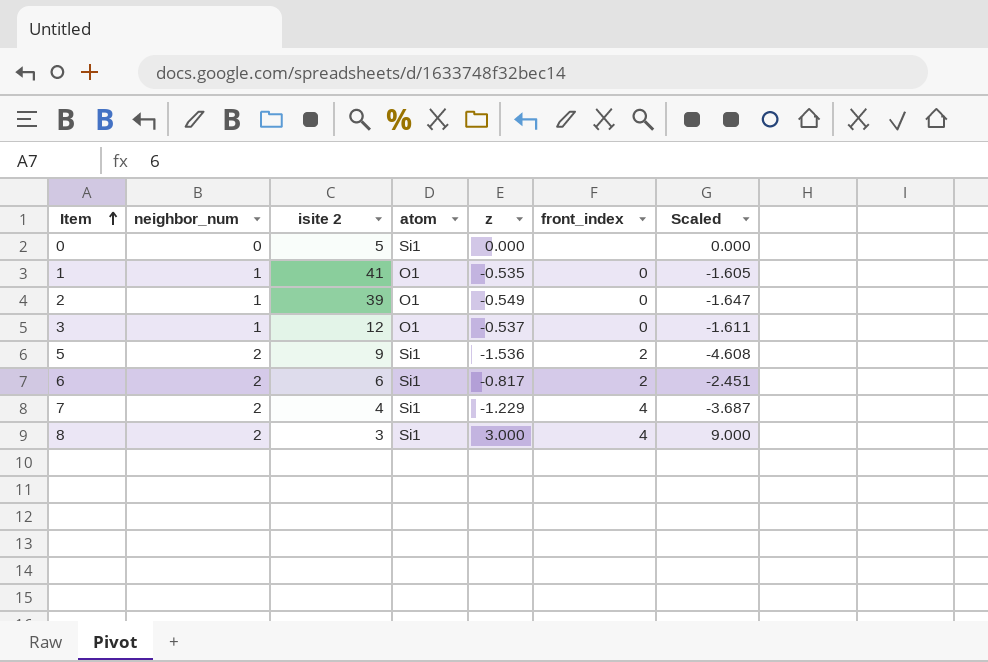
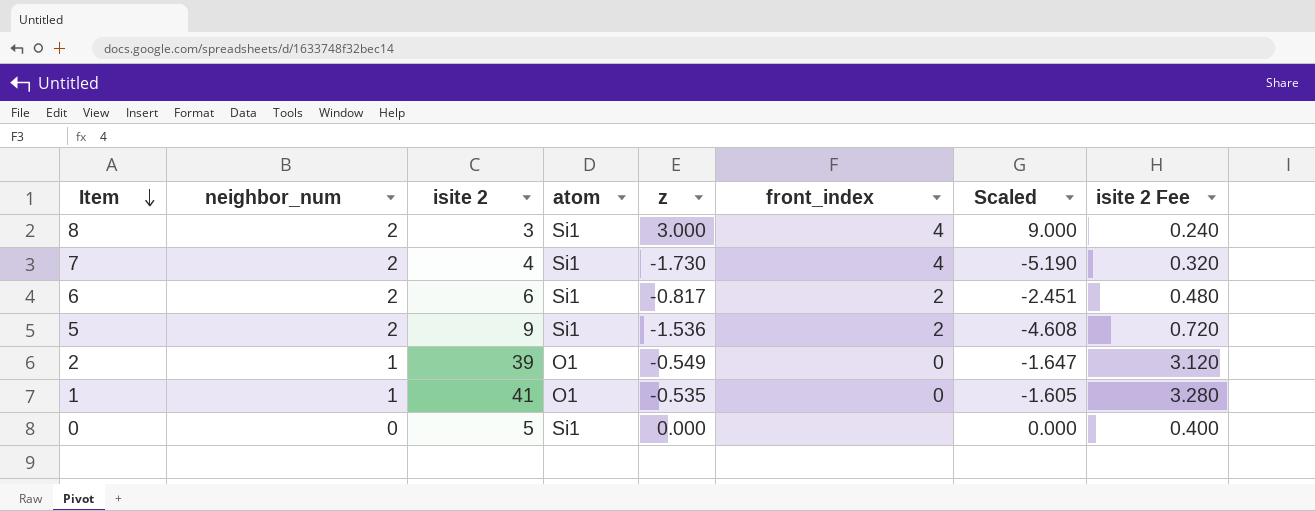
row order: Item ascending -> Item descending
column isite 2 Fee | formula: none -> [isite 2] * 0.08
row 3: 1 | 12 | O1 | -0.537 | 0 | -1.611 -> none
7 | z: -1.229 -> -1.730
7 | Scaled: -3.687 -> -5.190

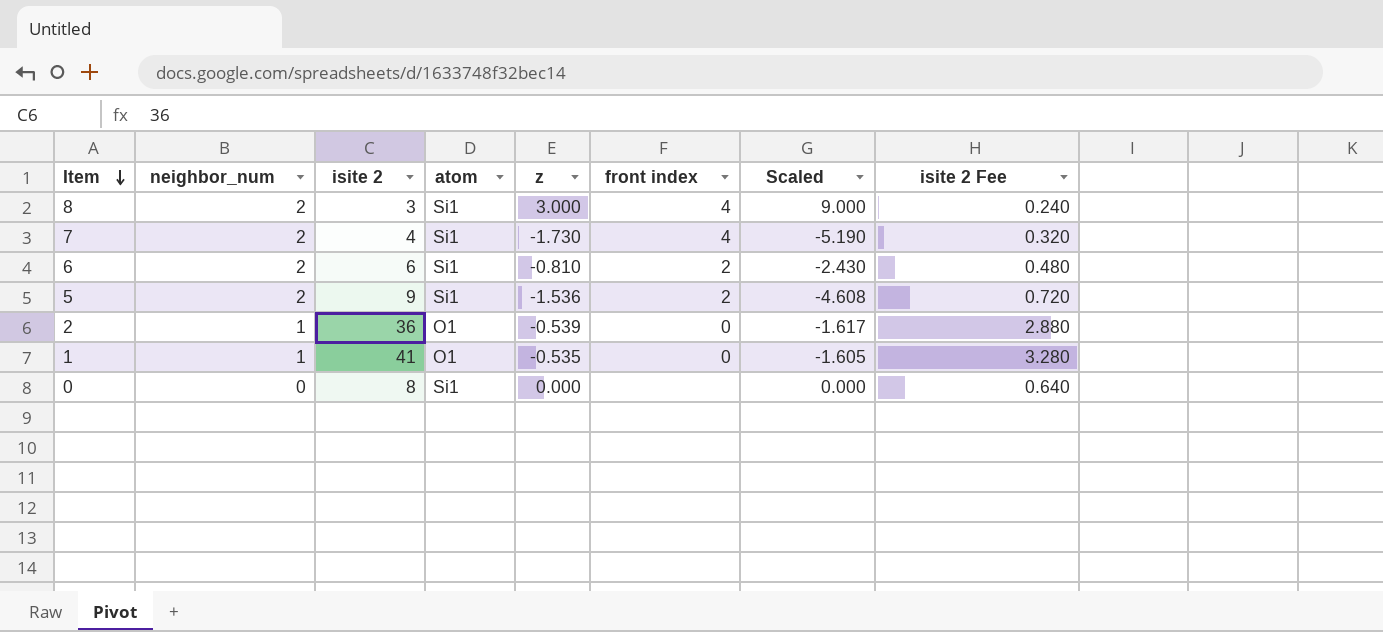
column name: front_index -> front index
6 | z: -0.817 -> -0.810
6 | Scaled: -2.451 -> -2.430
2 | isite 2: 39 -> 36
2 | z: -0.549 -> -0.539
2 | Scaled: -1.647 -> -1.617
2 | isite 2 Fee: 3.120 -> 2.880
0 | isite 2: 5 -> 8
0 | isite 2 Fee: 0.400 -> 0.640

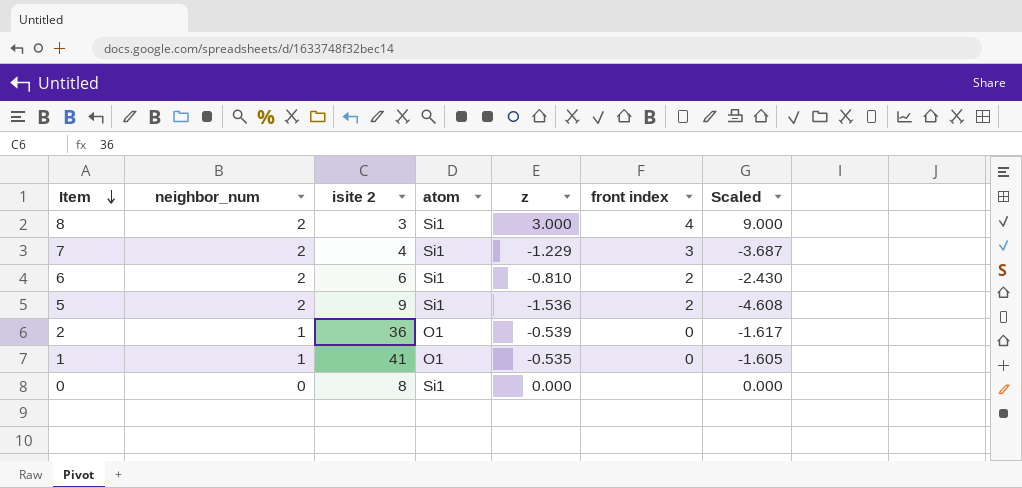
column isite 2 Fee | formula: [isite 2] * 0.08 -> none
7 | z: -1.730 -> -1.229
7 | front index: 4 -> 3
7 | Scaled: -5.190 -> -3.687

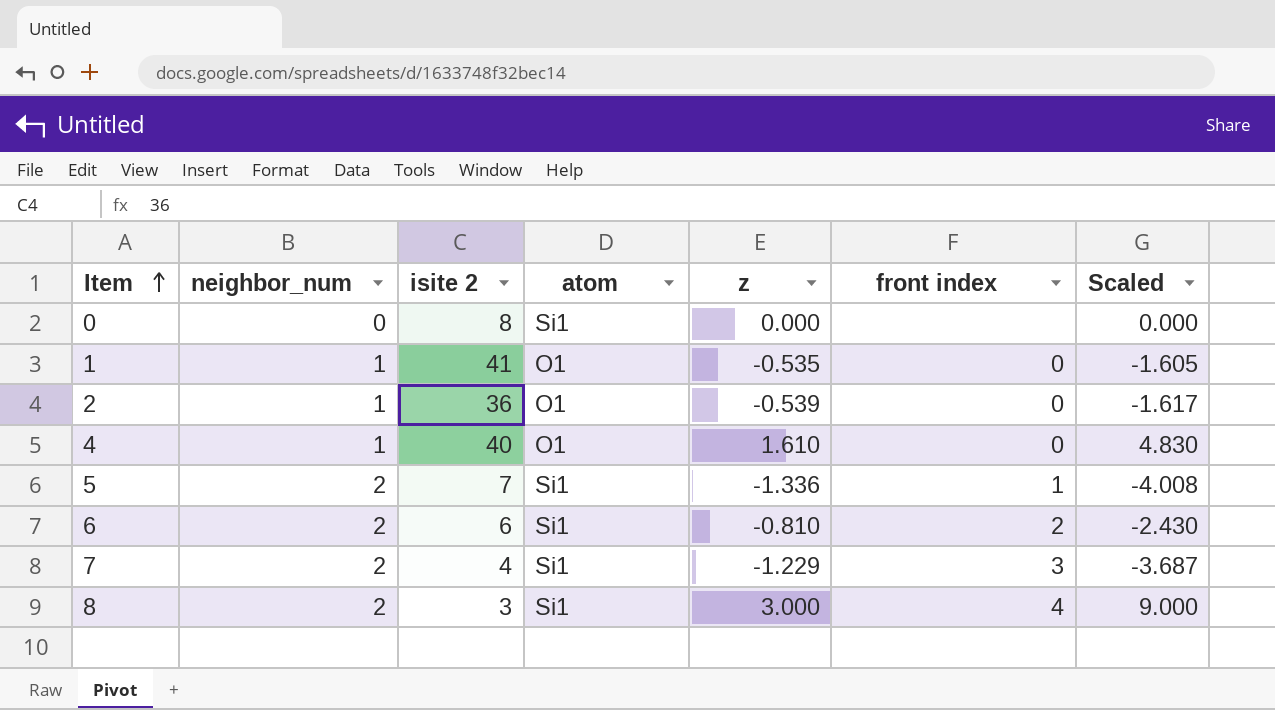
row order: Item descending -> Item ascending
row 4: none -> 1 | 40 | O1 | 1.610 | 0 | 4.830
5 | isite 2: 9 -> 7
5 | z: -1.536 -> -1.336
5 | front index: 2 -> 1
5 | Scaled: -4.608 -> -4.008

